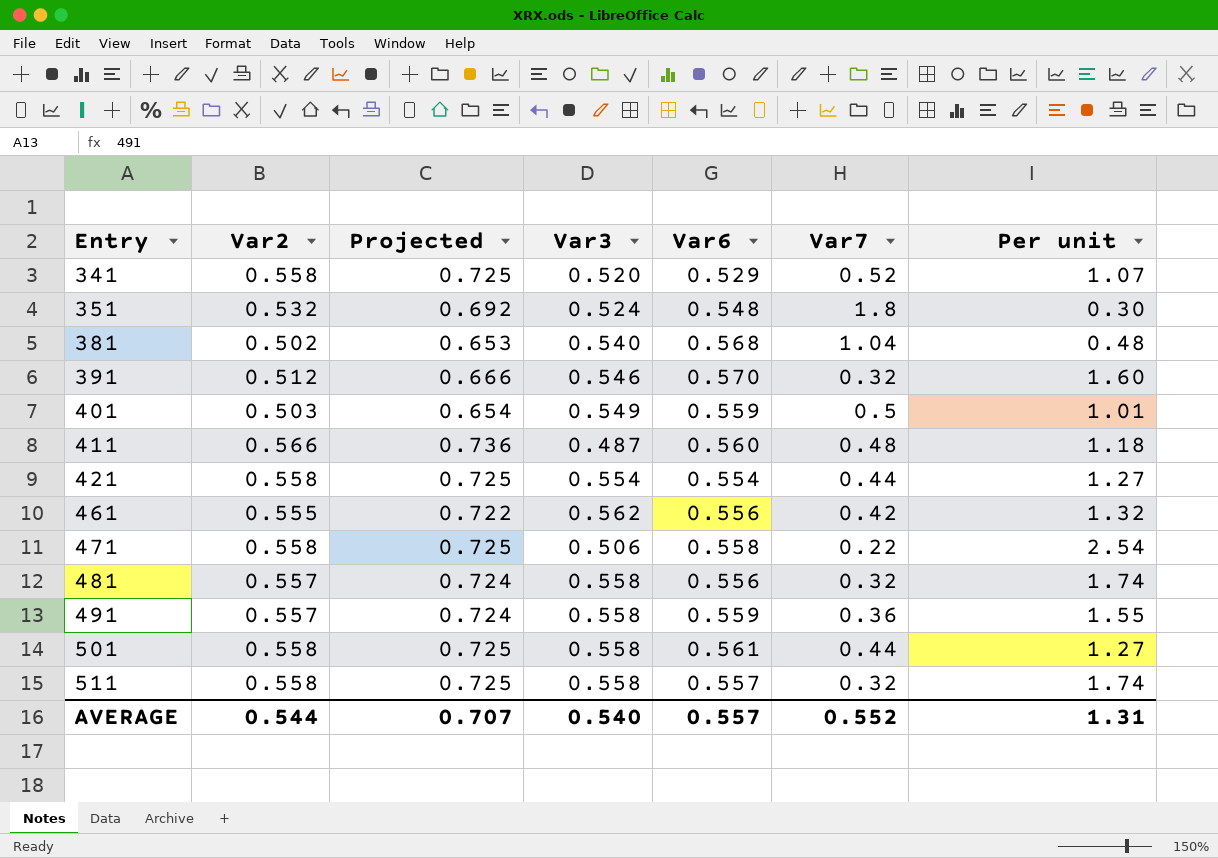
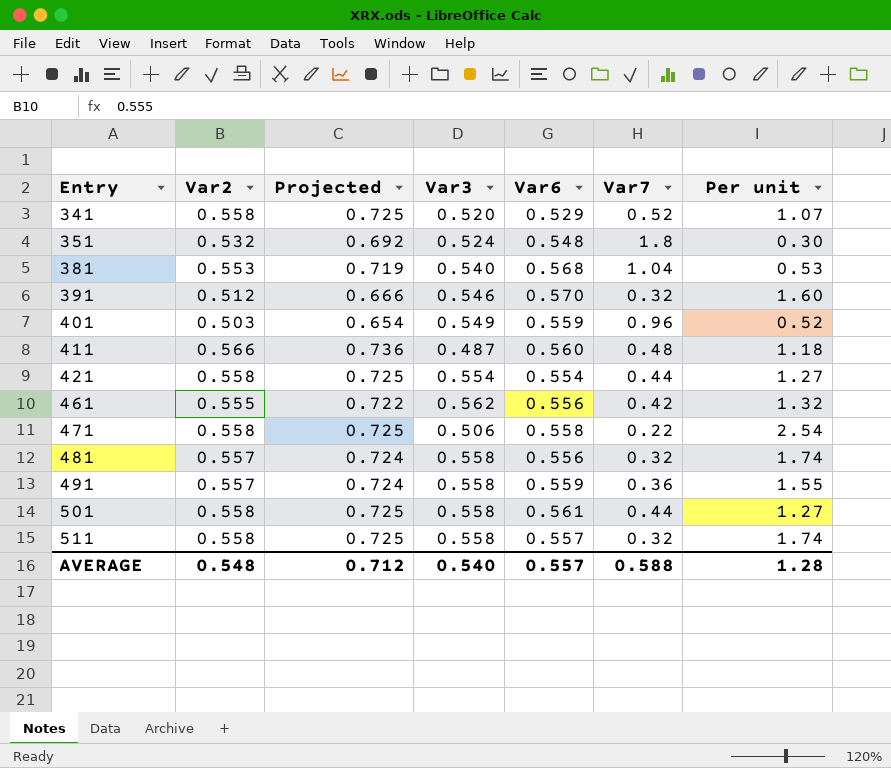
381 | Var2: 0.502 -> 0.553
381 | Projected: 0.653 -> 0.719
381 | Per unit: 0.48 -> 0.53
401 | Var7: 0.5 -> 0.96
401 | Per unit: 1.01 -> 0.52
AVERAGE | Var2: 0.544 -> 0.548
AVERAGE | Projected: 0.707 -> 0.712
AVERAGE | Var7: 0.552 -> 0.588
AVERAGE | Per unit: 1.31 -> 1.28

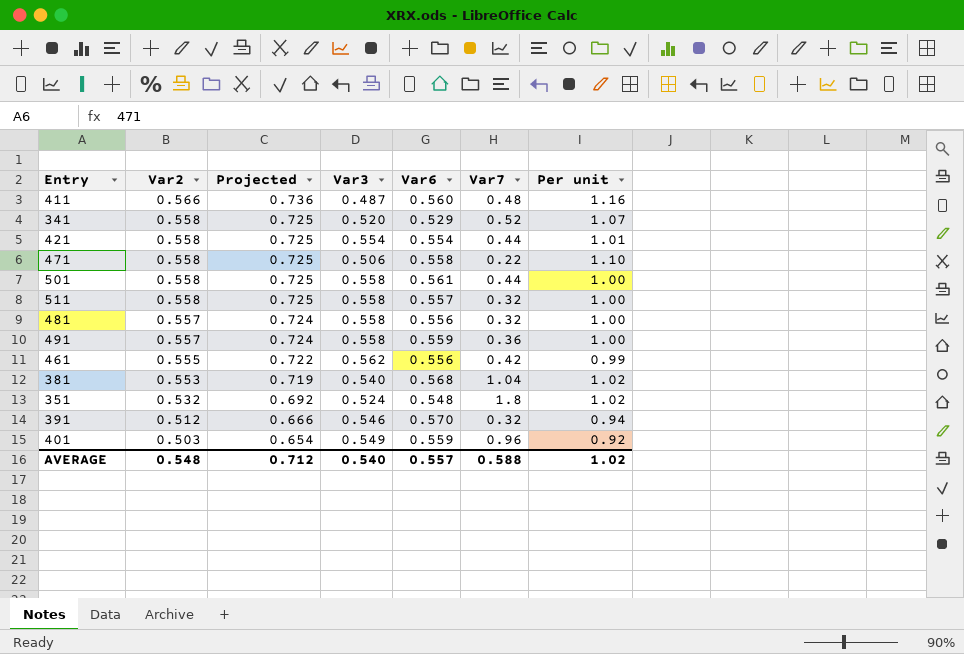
row order: Entry ascending -> Var2 descending
column Per unit | formula: [Var2] / [Var7] -> [Var2] / [Var3]
AVERAGE | Per unit: 1.28 -> 1.02

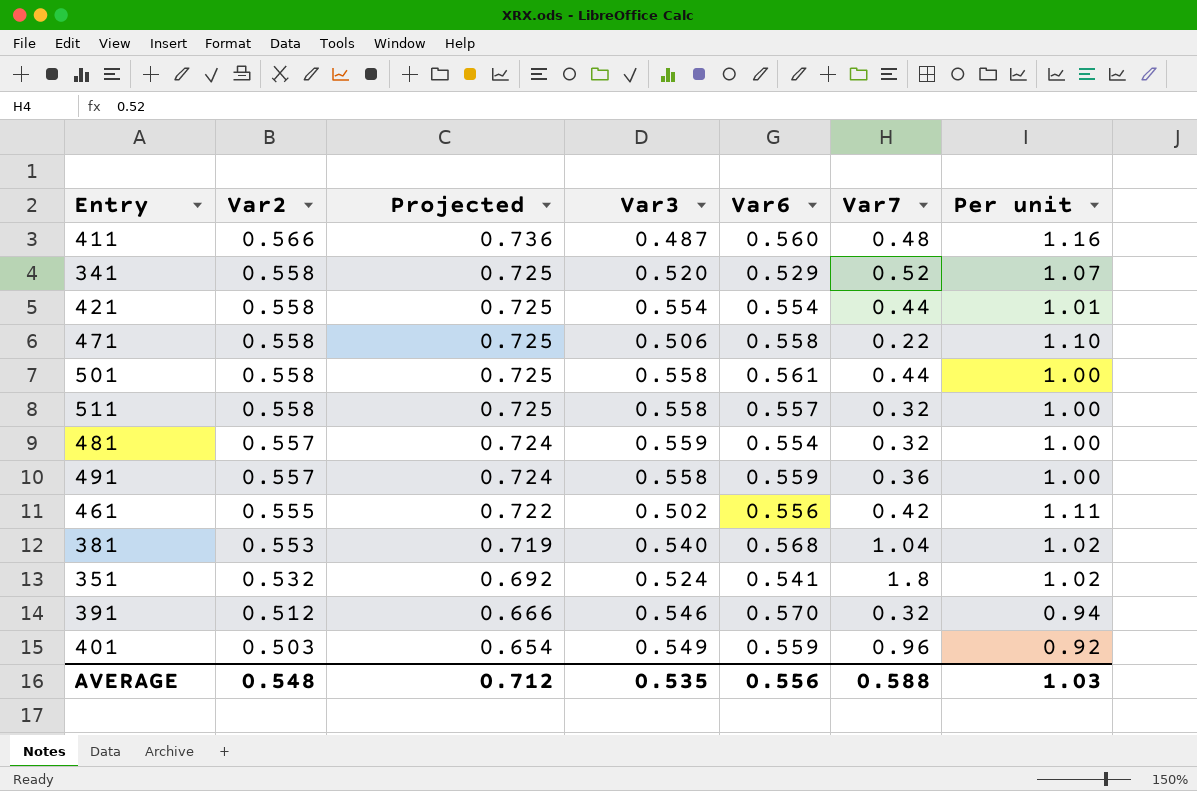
481 | Var3: 0.558 -> 0.559
481 | Var6: 0.556 -> 0.554
461 | Var3: 0.562 -> 0.502
461 | Per unit: 0.99 -> 1.11
351 | Var6: 0.548 -> 0.541
AVERAGE | Var3: 0.540 -> 0.535
AVERAGE | Var6: 0.557 -> 0.556
AVERAGE | Per unit: 1.02 -> 1.03

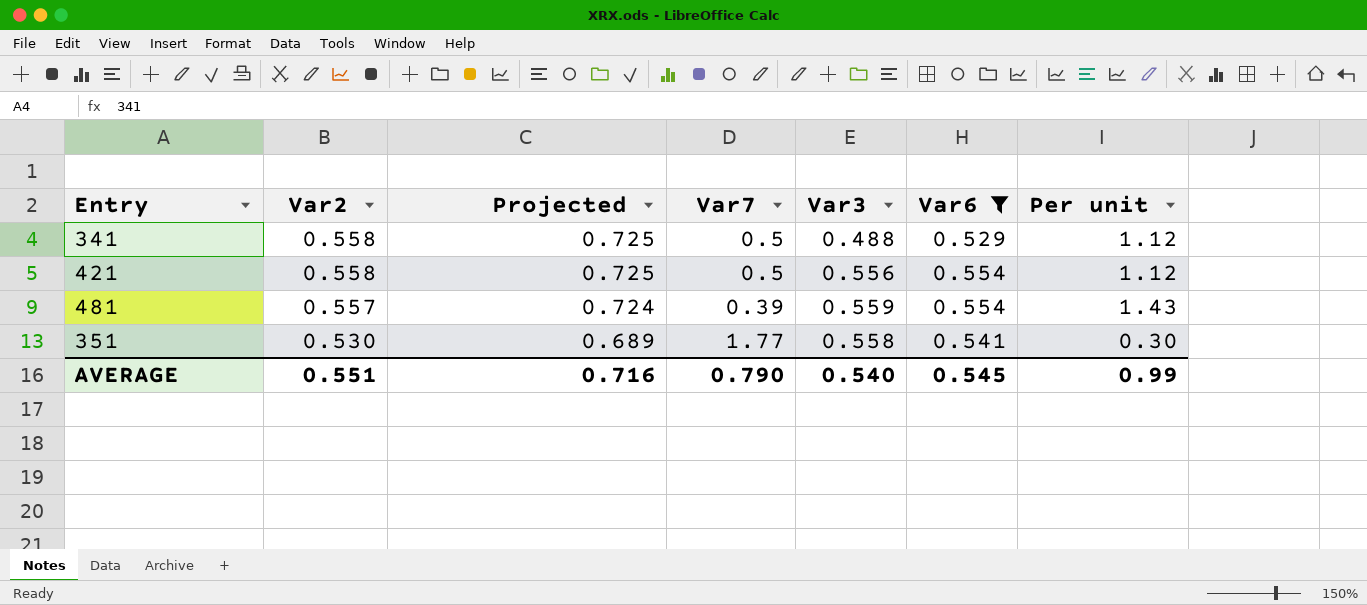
filter: none -> Var6 <= 0.554
column Var7 | position: 6 -> 4
column Per unit | formula: [Var2] / [Var3] -> [Var2] / [Var7]
341 | Var7: 0.52 -> 0.5
341 | Var3: 0.520 -> 0.488
421 | Var7: 0.44 -> 0.5
421 | Var3: 0.554 -> 0.556
481 | Var7: 0.32 -> 0.39
351 | Var2: 0.532 -> 0.530
351 | Projected: 0.692 -> 0.689
351 | Var7: 1.8 -> 1.77
351 | Var3: 0.524 -> 0.558
AVERAGE | Var2: 0.548 -> 0.551
AVERAGE | Projected: 0.712 -> 0.716
AVERAGE | Var7: 0.588 -> 0.790
AVERAGE | Var3: 0.535 -> 0.540
AVERAGE | Var6: 0.556 -> 0.545
AVERAGE | Per unit: 1.03 -> 0.99

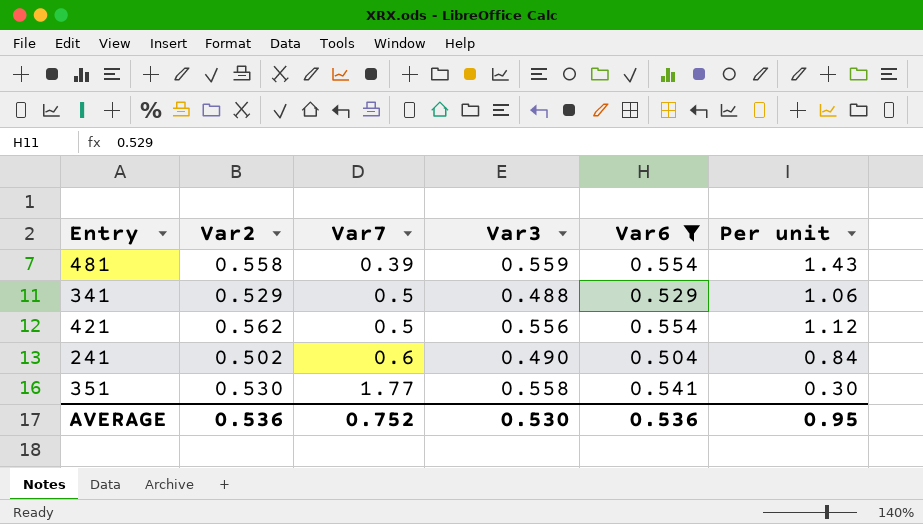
row order: Var2 descending -> Var7 ascending
column Projected | formula: [Var2] * 1.3 -> none
481 | Var2: 0.557 -> 0.558
341 | Var2: 0.558 -> 0.529
341 | Per unit: 1.12 -> 1.06
421 | Var2: 0.558 -> 0.562
row 241: none -> 0.502 | 0.6 | 0.490 | 0.504 | 0.84
AVERAGE | Var2: 0.551 -> 0.536
AVERAGE | Var7: 0.790 -> 0.752
AVERAGE | Var3: 0.540 -> 0.530
AVERAGE | Var6: 0.545 -> 0.536
AVERAGE | Per unit: 0.99 -> 0.95

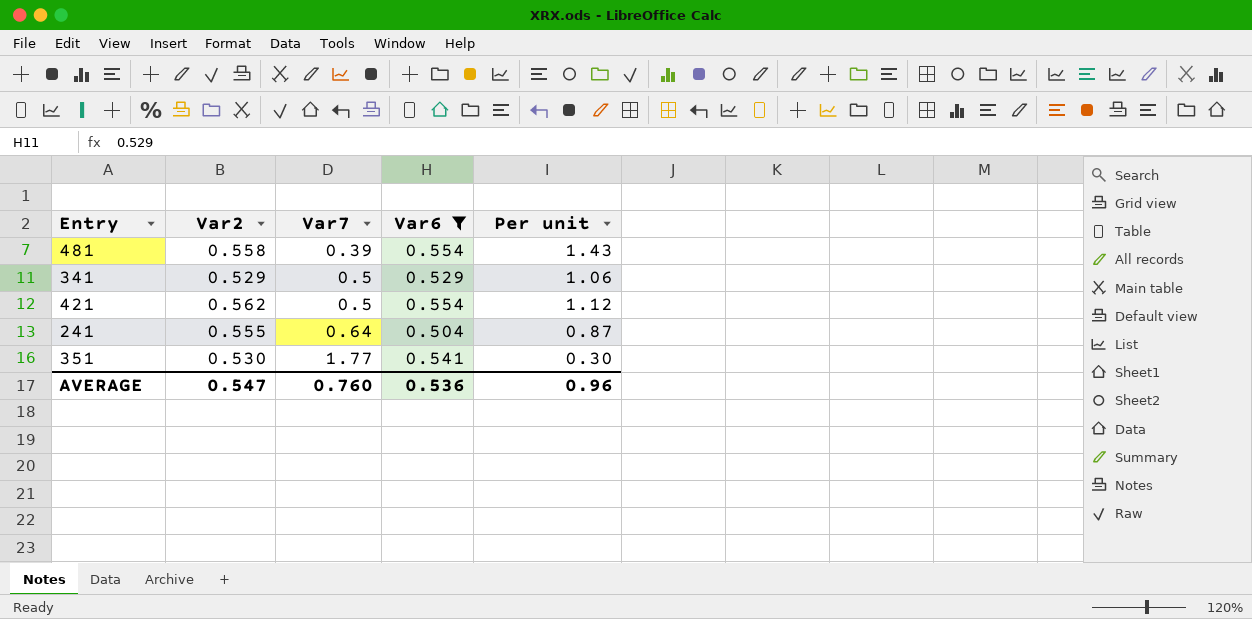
column Var3 | position: 4 -> none
241 | Var2: 0.502 -> 0.555
241 | Var7: 0.6 -> 0.64
241 | Per unit: 0.84 -> 0.87
AVERAGE | Var2: 0.536 -> 0.547
AVERAGE | Var7: 0.752 -> 0.760
AVERAGE | Per unit: 0.95 -> 0.96

